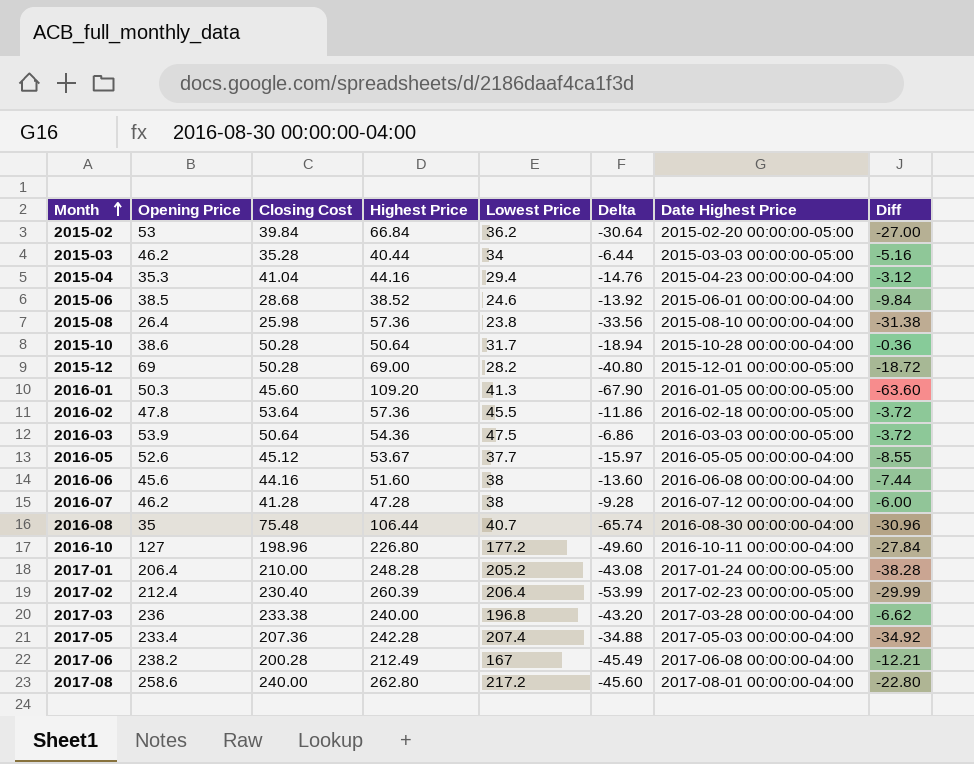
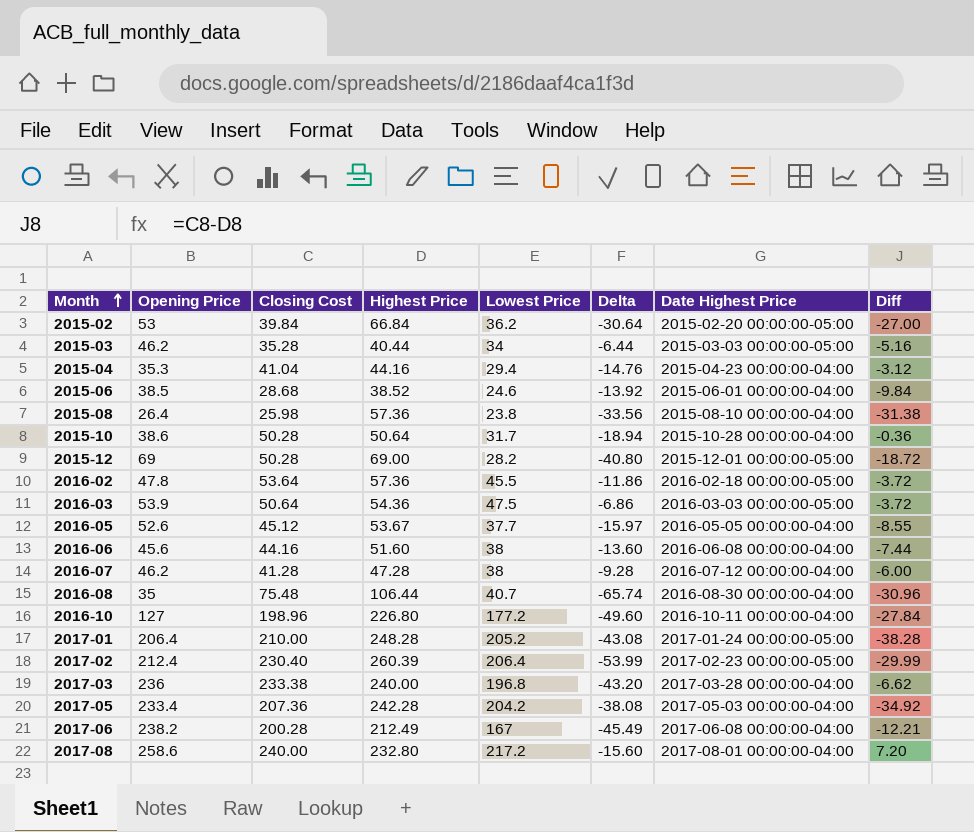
row 2016-01: 50.3 | 45.60 | 109.20 | 41.3 | -67.90 | 2016-01-05 00:00:00-05:00 | -63.60 -> none
2017-05 | Lowest Price: 207.4 -> 204.2
2017-05 | Delta: -34.88 -> -38.08
2017-08 | Highest Price: 262.80 -> 232.80
2017-08 | Delta: -45.60 -> -15.60
2017-08 | Diff: -22.80 -> 7.20

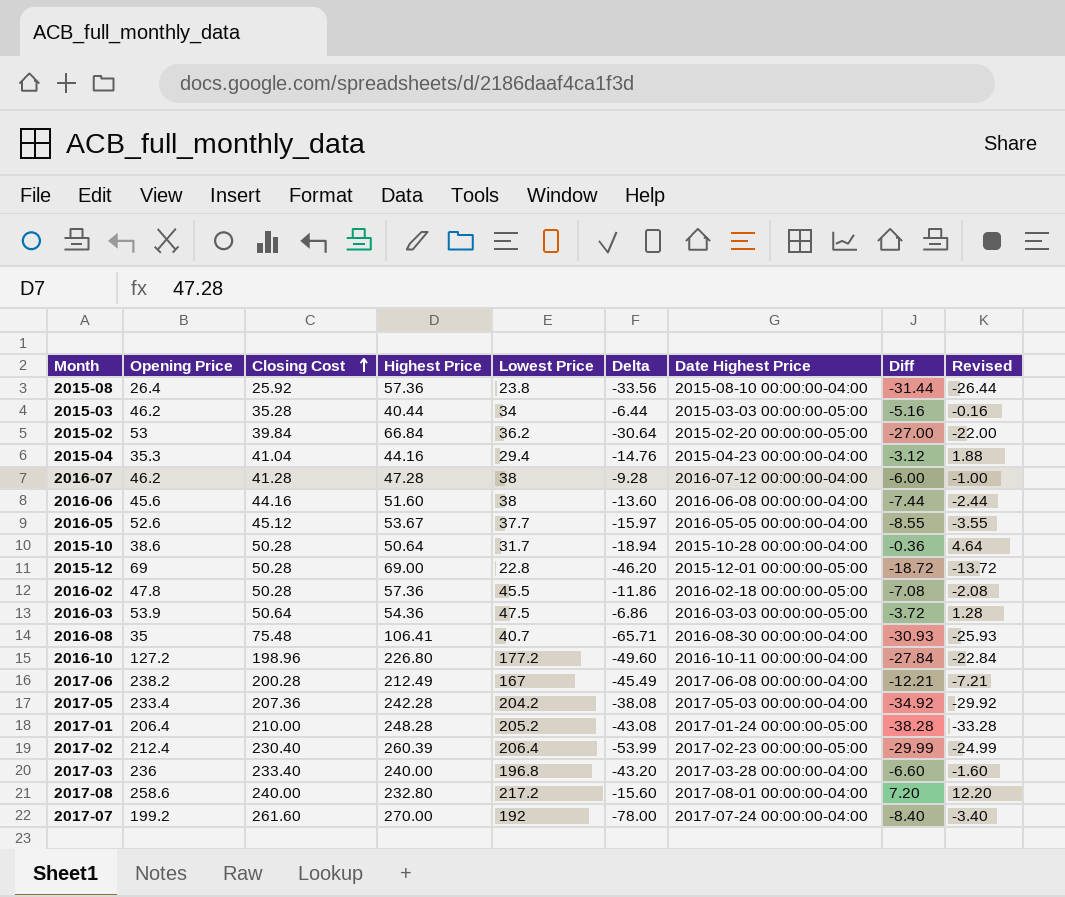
row order: Month ascending -> Closing Cost ascending
column Revised | formula: none -> [Diff] + 5
row 2015-06: 38.5 | 28.68 | 38.52 | 24.6 | -13.92 | 2015-06-01 00:00:00-04:00 | -9.84 -> none
2015-08 | Closing Cost: 25.98 -> 25.92
2015-08 | Diff: -31.38 -> -31.44
2015-12 | Lowest Price: 28.2 -> 22.8
2015-12 | Delta: -40.80 -> -46.20
2016-02 | Closing Cost: 53.64 -> 50.28
2016-02 | Diff: -3.72 -> -7.08
2016-08 | Highest Price: 106.44 -> 106.41
2016-08 | Delta: -65.74 -> -65.71
2016-08 | Diff: -30.96 -> -30.93
2016-10 | Opening Price: 127 -> 127.2
2017-03 | Closing Cost: 233.38 -> 233.40
2017-03 | Diff: -6.62 -> -6.60
row 2017-07: none -> 199.2 | 261.60 | 270.00 | 192 | -78.00 | 2017-07-24 00:00:00-04:00 | -8.40 | -3.40

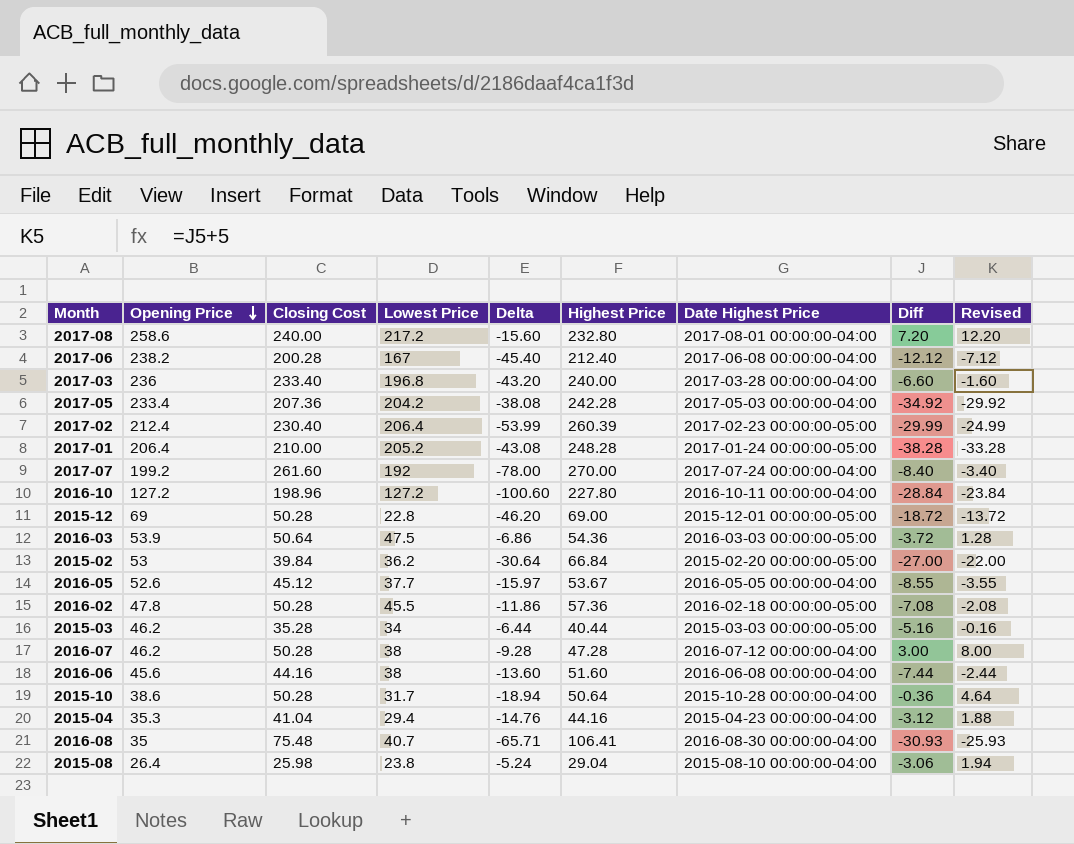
row order: Closing Cost ascending -> Opening Price descending
column Highest Price | position: 4 -> 6
2017-06 | Delta: -45.49 -> -45.40
2017-06 | Highest Price: 212.49 -> 212.40
2017-06 | Diff: -12.21 -> -12.12
2017-06 | Revised: -7.21 -> -7.12
2016-10 | Lowest Price: 177.2 -> 127.2
2016-10 | Delta: -49.60 -> -100.60
2016-10 | Highest Price: 226.80 -> 227.80
2016-10 | Diff: -27.84 -> -28.84
2016-10 | Revised: -22.84 -> -23.84
2016-07 | Closing Cost: 41.28 -> 50.28
2016-07 | Diff: -6.00 -> 3.00
2016-07 | Revised: -1.00 -> 8.00
2015-08 | Closing Cost: 25.92 -> 25.98
2015-08 | Delta: -33.56 -> -5.24
2015-08 | Highest Price: 57.36 -> 29.04
2015-08 | Diff: -31.44 -> -3.06
2015-08 | Revised: -26.44 -> 1.94

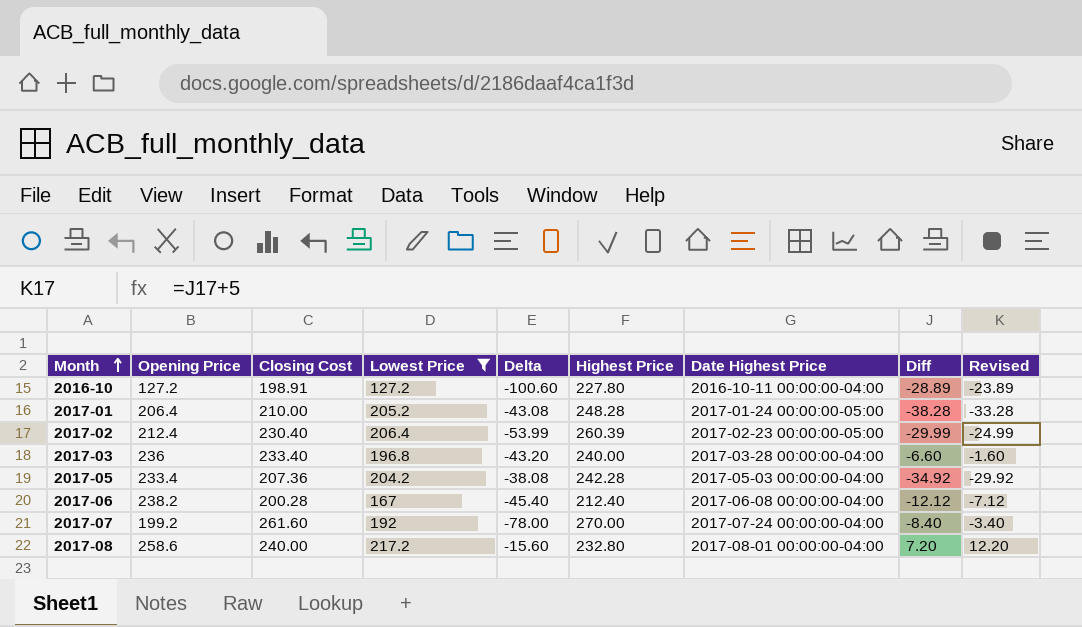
filter: none -> Lowest Price >= 127.2
row order: Opening Price descending -> Month ascending
2016-10 | Closing Cost: 198.96 -> 198.91
2016-10 | Diff: -28.84 -> -28.89
2016-10 | Revised: -23.84 -> -23.89

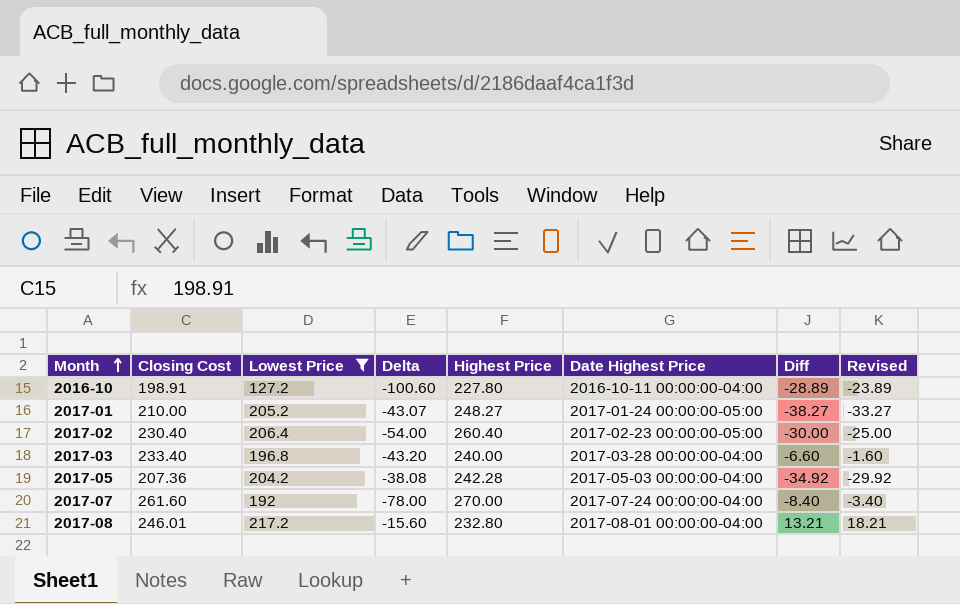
column Opening Price | position: 2 -> none
row 2017-06: 238.2 | 200.28 | 167 | -45.40 | 212.40 | 2017-06-08 00:00:00-04:00 | -12.12 | -7.12 -> none
2017-01 | Delta: -43.08 -> -43.07
2017-01 | Highest Price: 248.28 -> 248.27
2017-01 | Diff: -38.28 -> -38.27
2017-01 | Revised: -33.28 -> -33.27
2017-02 | Delta: -53.99 -> -54.00
2017-02 | Highest Price: 260.39 -> 260.40
2017-02 | Diff: -29.99 -> -30.00
2017-02 | Revised: -24.99 -> -25.00
2017-08 | Closing Cost: 240.00 -> 246.01
2017-08 | Diff: 7.20 -> 13.21
2017-08 | Revised: 12.20 -> 18.21

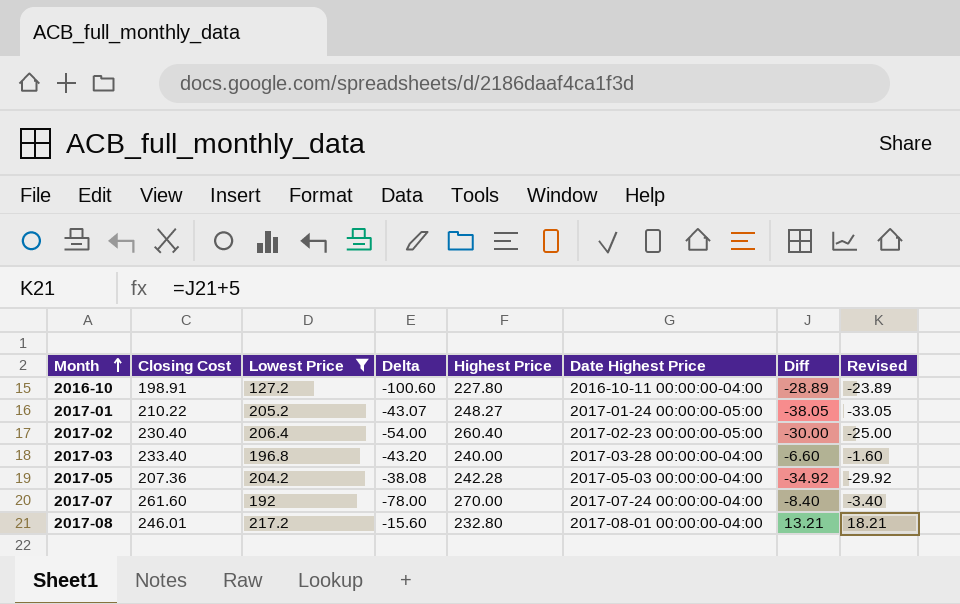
2017-01 | Closing Cost: 210.00 -> 210.22
2017-01 | Diff: -38.27 -> -38.05
2017-01 | Revised: -33.27 -> -33.05

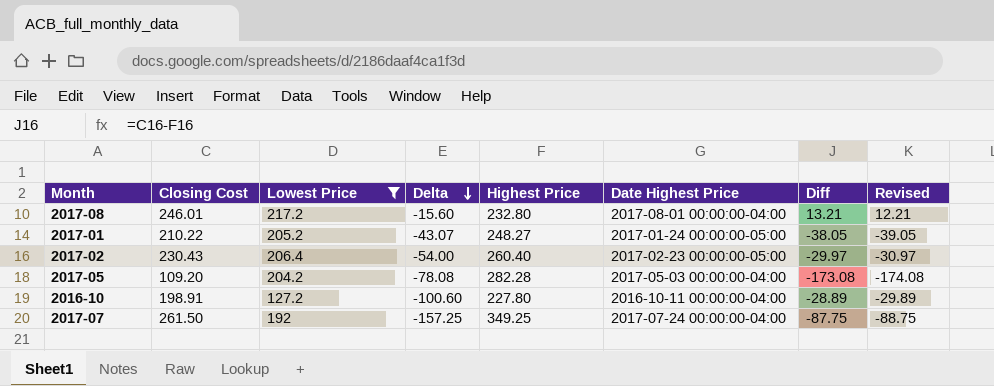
row order: Month ascending -> Delta descending
column Revised | formula: [Diff] + 5 -> [Diff] - 1
row 2017-03: 233.40 | 196.8 | -43.20 | 240.00 | 2017-03-28 00:00:00-04:00 | -6.60 | -1.60 -> none
2017-02 | Closing Cost: 230.40 -> 230.43
2017-02 | Diff: -30.00 -> -29.97
2017-05 | Closing Cost: 207.36 -> 109.20
2017-05 | Delta: -38.08 -> -78.08
2017-05 | Highest Price: 242.28 -> 282.28
2017-05 | Diff: -34.92 -> -173.08
2017-07 | Closing Cost: 261.60 -> 261.50
2017-07 | Delta: -78.00 -> -157.25
2017-07 | Highest Price: 270.00 -> 349.25
2017-07 | Diff: -8.40 -> -87.75

